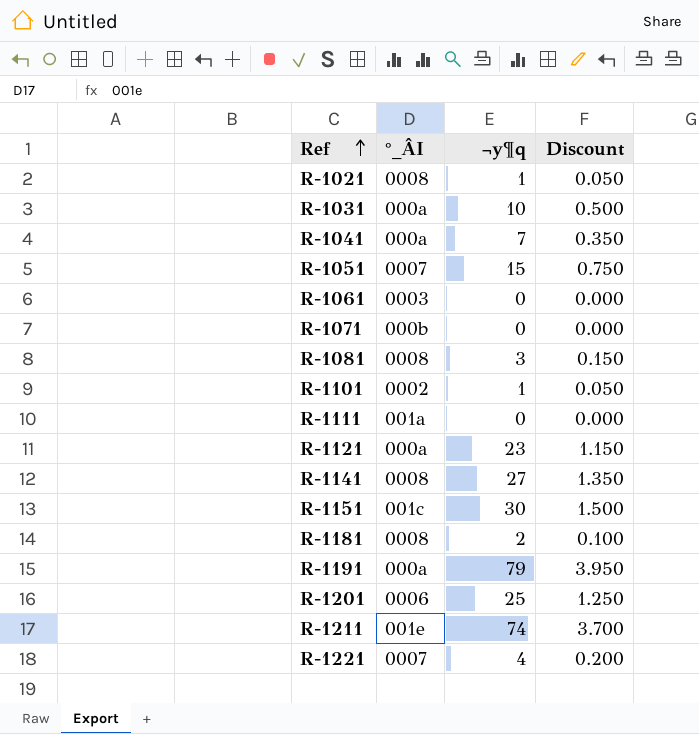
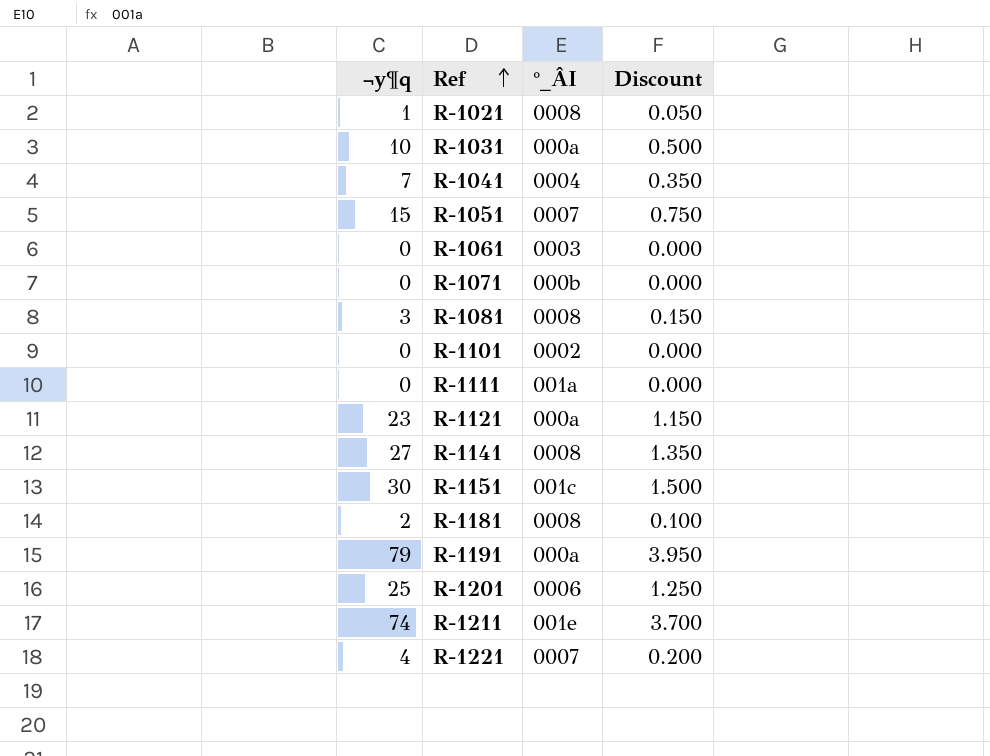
column ¬y¶q | position: 3 -> 1
R-1041 | °_ÂI: 000a -> 0004
R-1101 | ¬y¶q: 1 -> 0
R-1101 | Discount: 0.050 -> 0.000

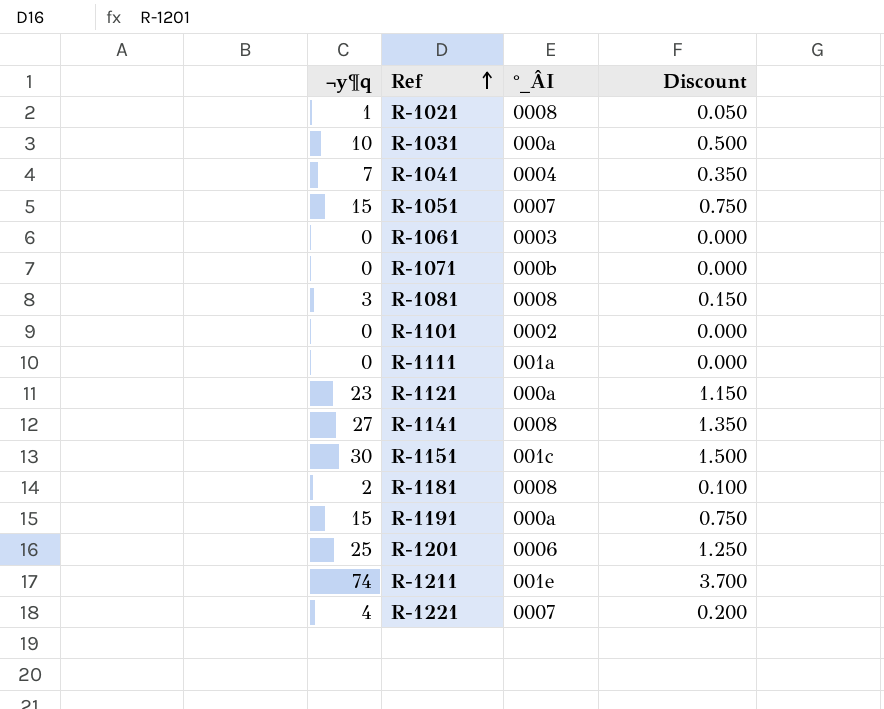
R-1191 | ¬y¶q: 79 -> 15
R-1191 | Discount: 3.950 -> 0.750

